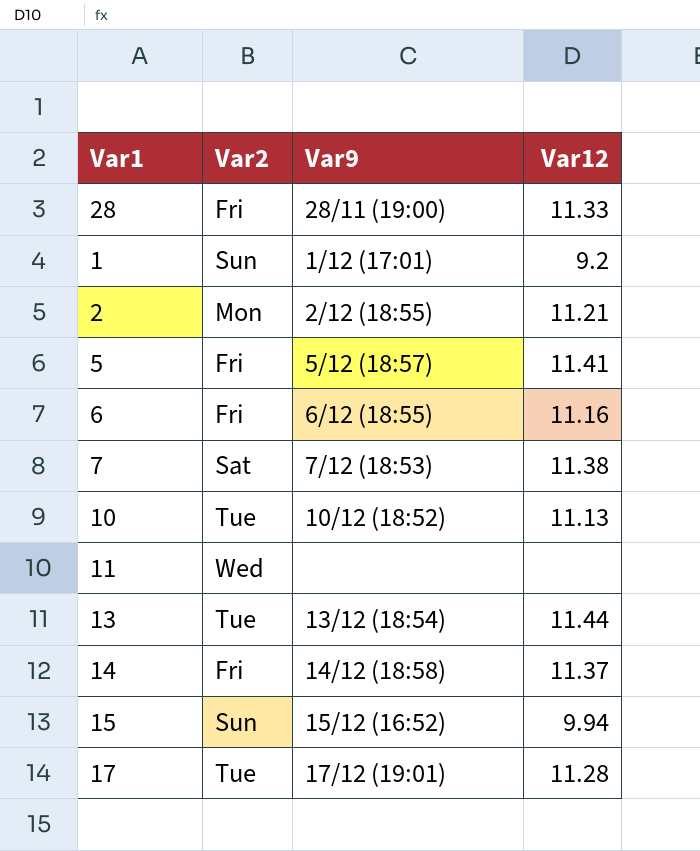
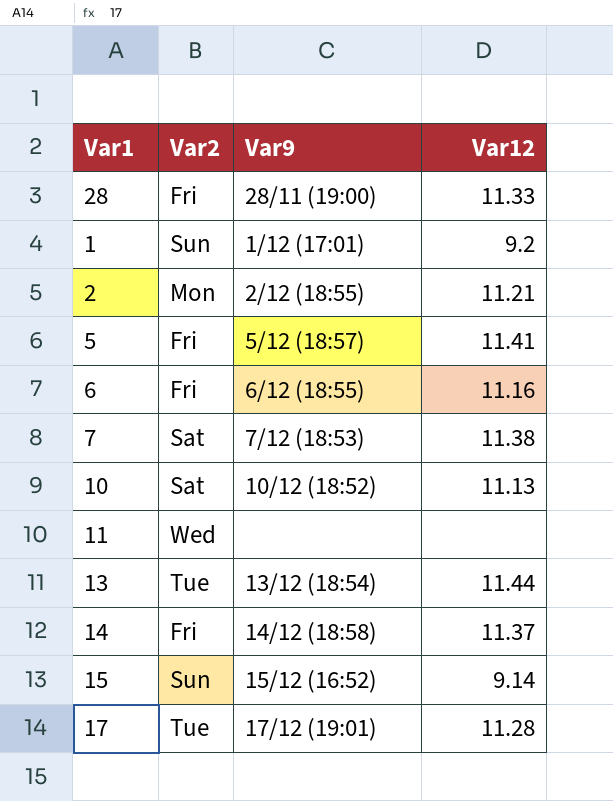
10 | Var2: Tue -> Sat
15 | Var12: 9.94 -> 9.14

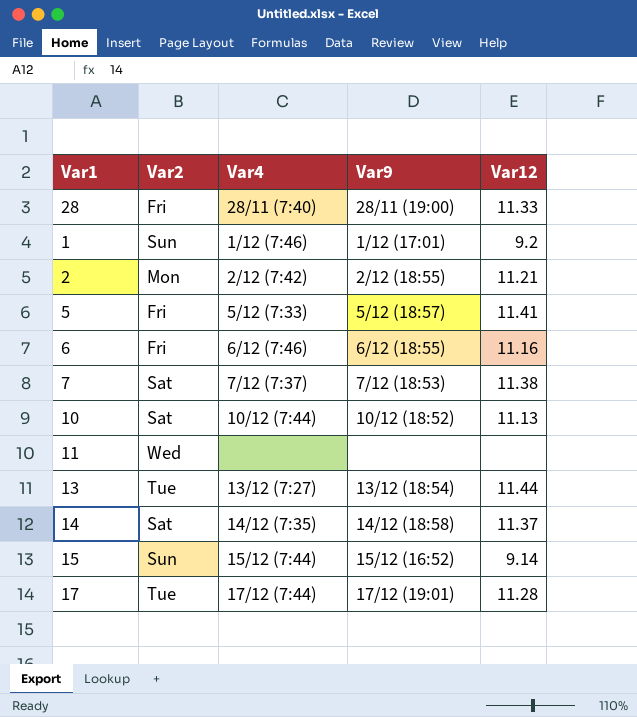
column Var4 | position: none -> 3
14 | Var2: Fri -> Sat

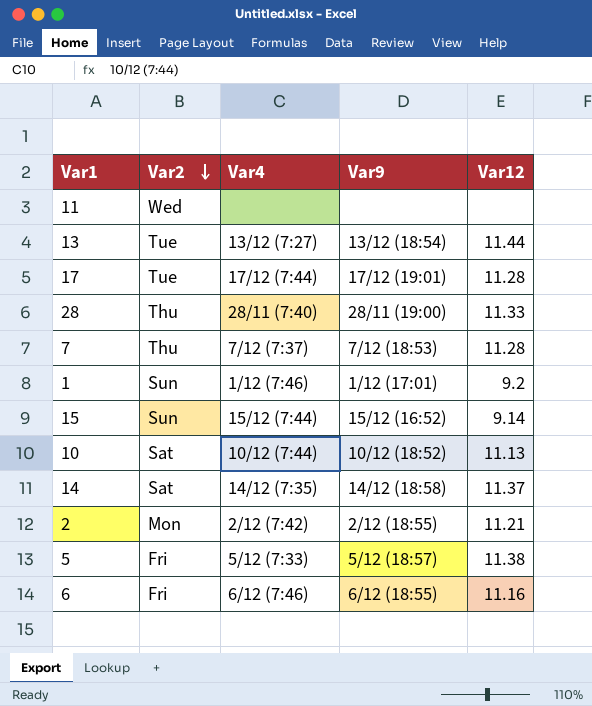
row order: none -> Var2 descending
28 | Var2: Fri -> Thu
7 | Var2: Sat -> Thu
7 | Var12: 11.38 -> 11.28
5 | Var12: 11.41 -> 11.38

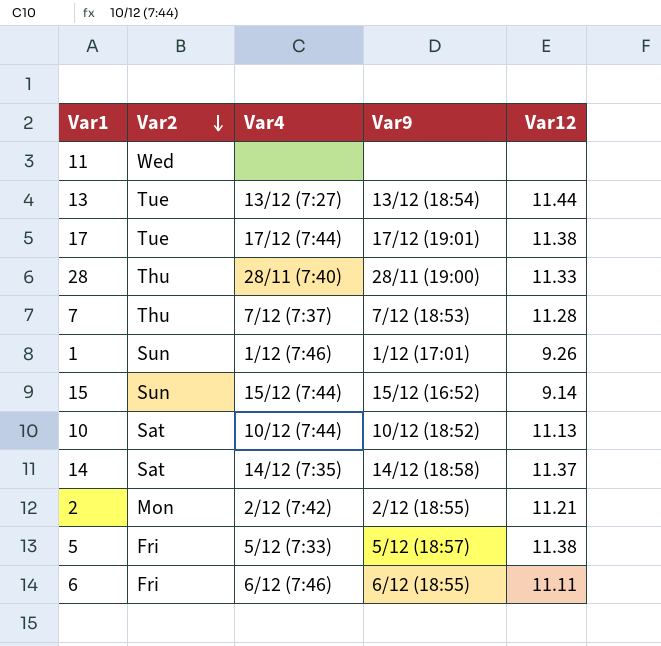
17 | Var12: 11.28 -> 11.38
1 | Var12: 9.2 -> 9.26
6 | Var12: 11.16 -> 11.11

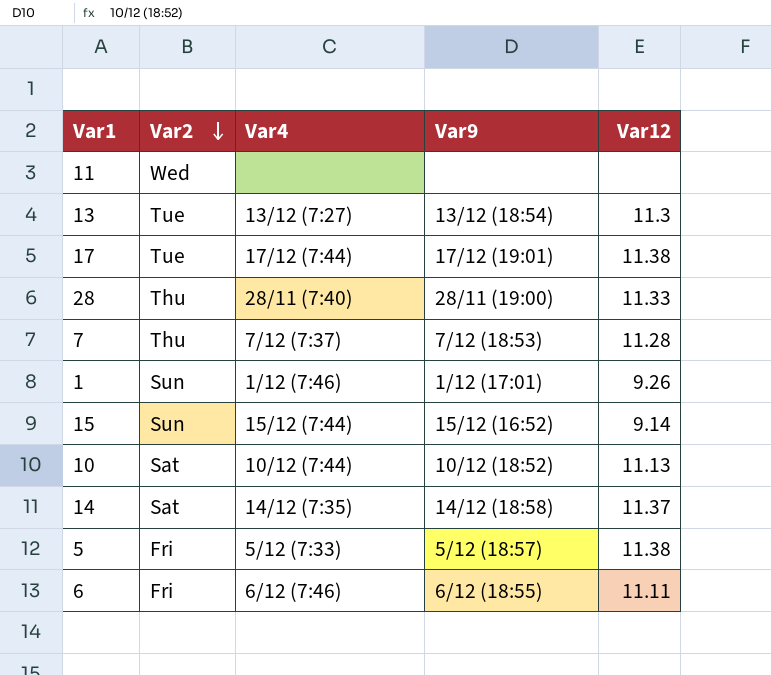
row 2: Mon | 2/12 (7:42) | 2/12 (18:55) | 11.21 -> none
13 | Var12: 11.44 -> 11.3

